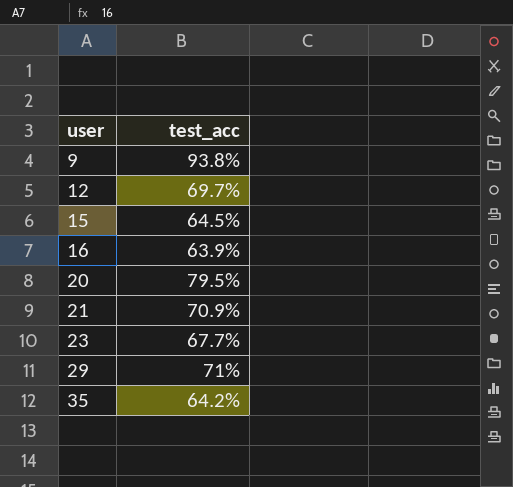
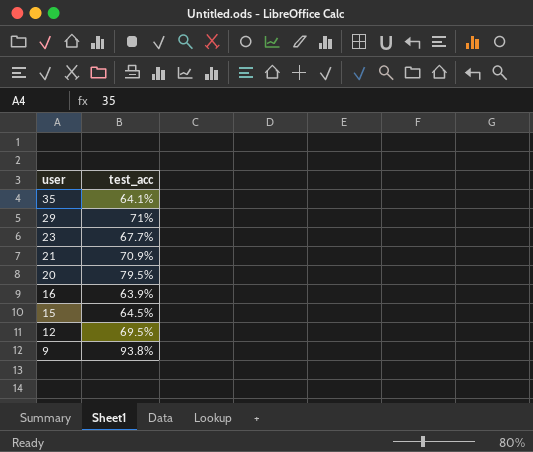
row order: user ascending -> user descending
35 | test_acc: 64.2% -> 64.1%
12 | test_acc: 69.7% -> 69.5%

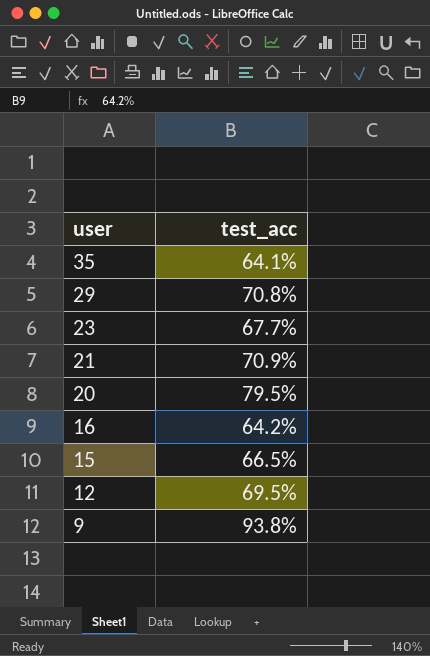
29 | test_acc: 71% -> 70.8%
16 | test_acc: 63.9% -> 64.2%
15 | test_acc: 64.5% -> 66.5%

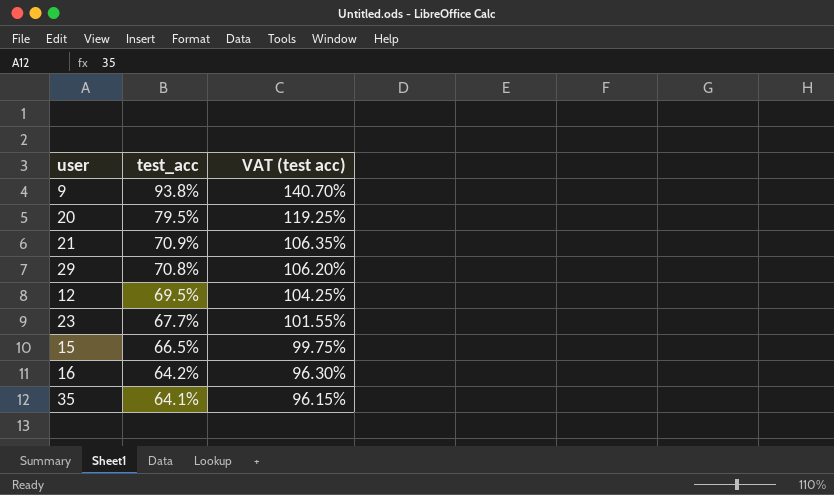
row order: user descending -> test_acc descending
column VAT (test acc) | formula: none -> [test_acc] * 1.5

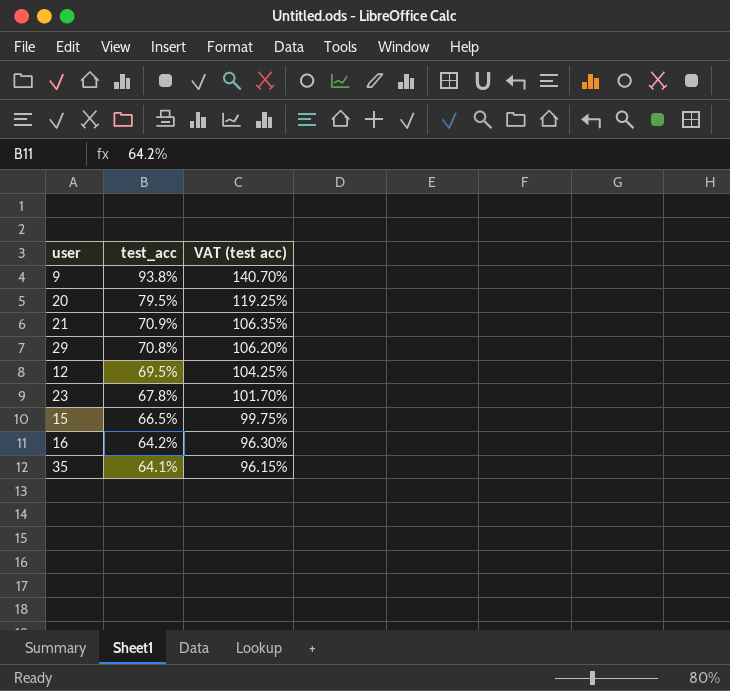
23 | test_acc: 67.7% -> 67.8%
23 | VAT (test acc): 101.55% -> 101.70%

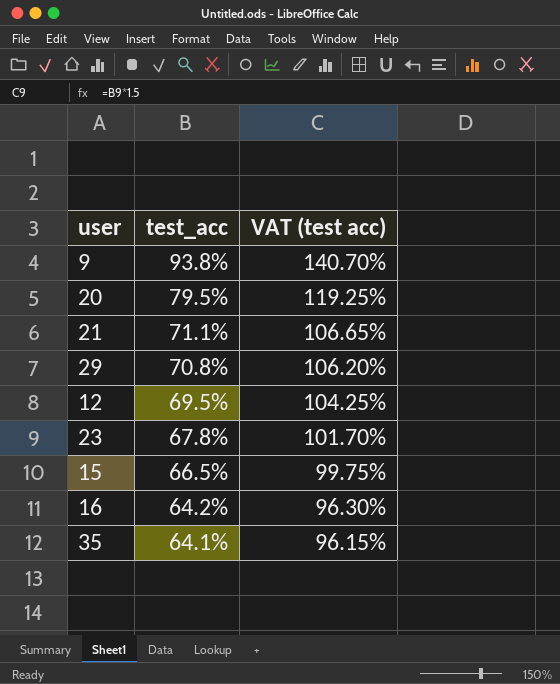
21 | test_acc: 70.9% -> 71.1%
21 | VAT (test acc): 106.35% -> 106.65%

